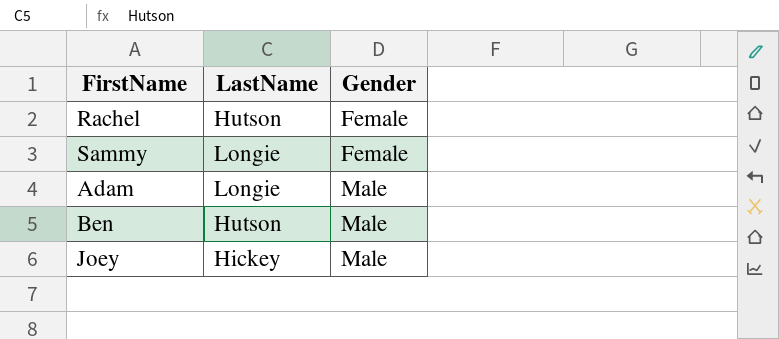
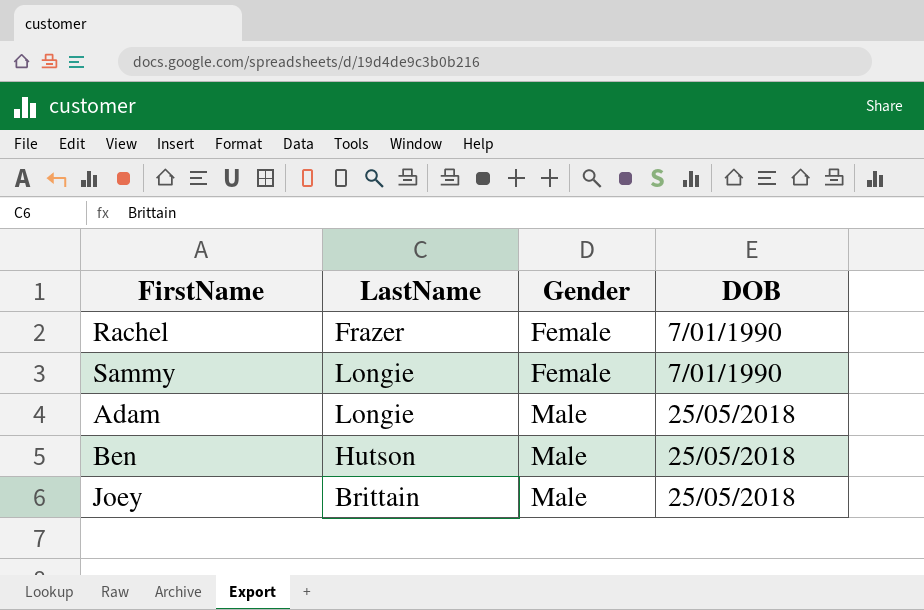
column DOB | position: none -> 4
Rachel | LastName: Hutson -> Frazer
Joey | LastName: Hickey -> Brittain

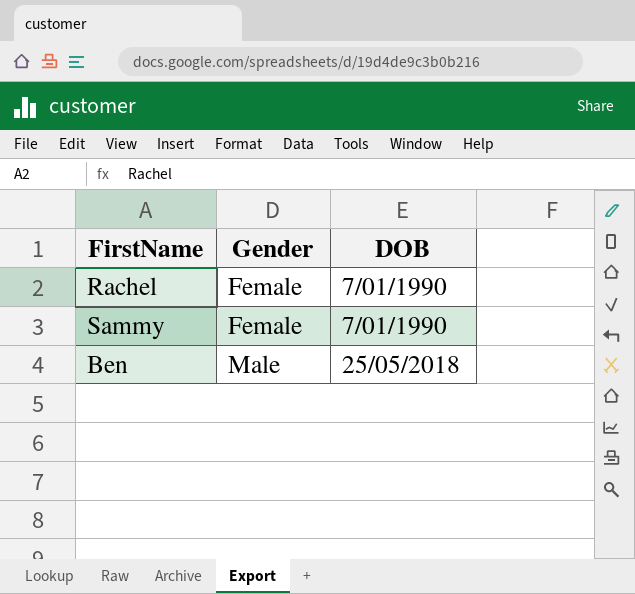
column LastName | position: 2 -> none
row Adam: Longie | Male | 25/05/2018 -> none
row Joey: Brittain | Male | 25/05/2018 -> none

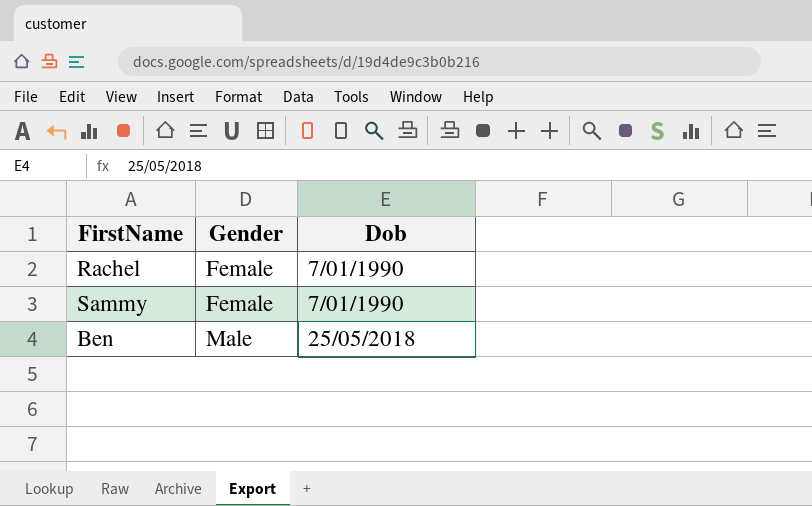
column name: DOB -> Dob

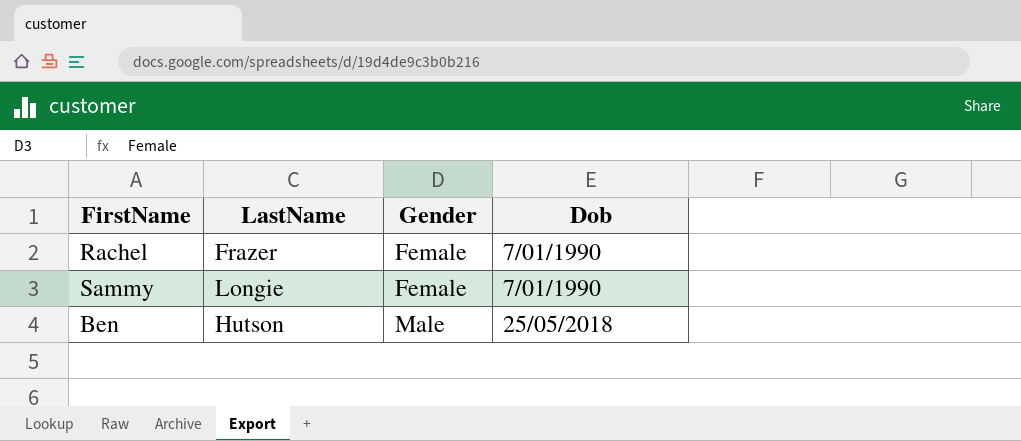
column LastName | position: none -> 2

